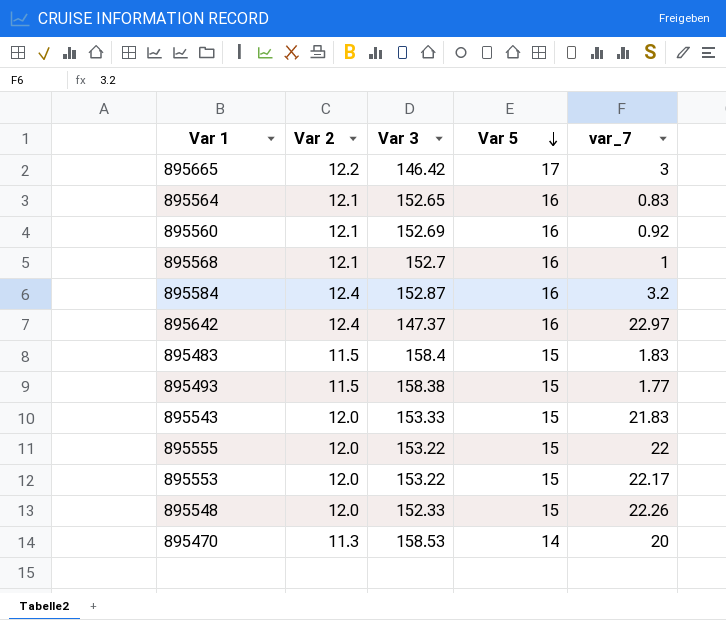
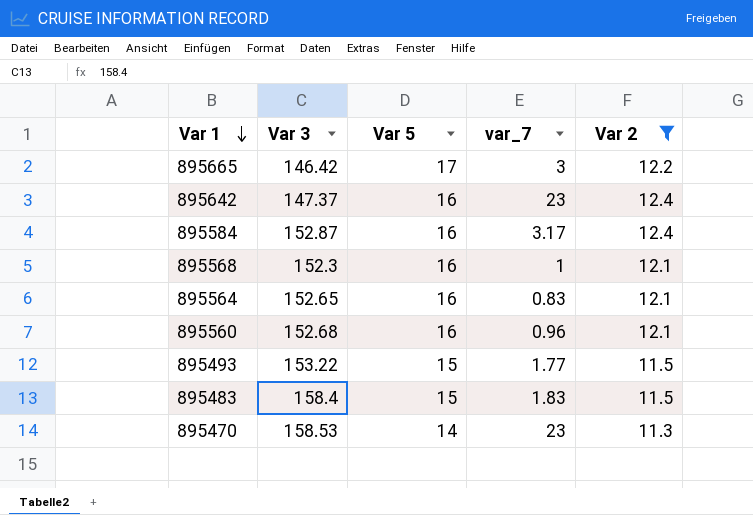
filter: none -> Var 2 != 12.0
row order: Var 5 descending -> Var 1 descending
column Var 2 | position: 2 -> 5
895642 | var_7: 22.97 -> 23
895584 | var_7: 3.2 -> 3.17
895568 | Var 3: 152.7 -> 152.3
895560 | Var 3: 152.69 -> 152.68
895560 | var_7: 0.92 -> 0.96
895493 | Var 3: 158.38 -> 153.22
895470 | var_7: 20 -> 23

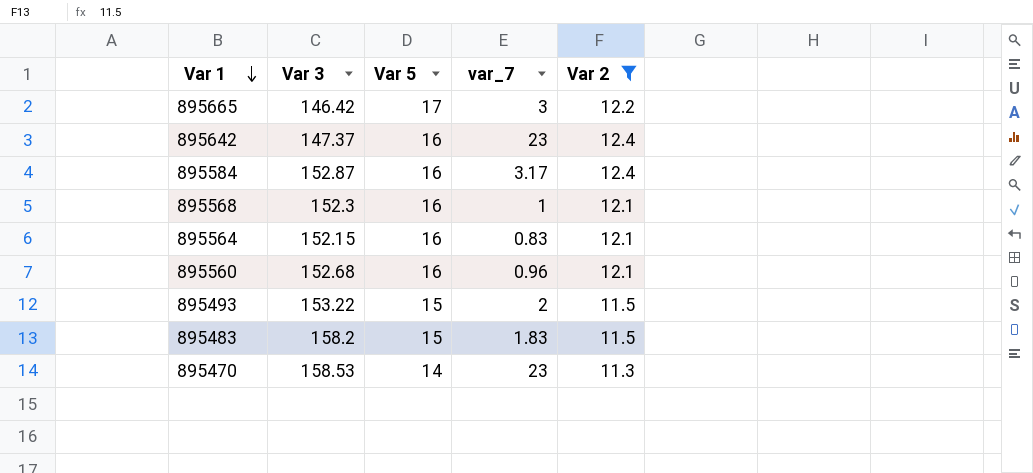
895564 | Var 3: 152.65 -> 152.15
895493 | var_7: 1.77 -> 2
895483 | Var 3: 158.4 -> 158.2

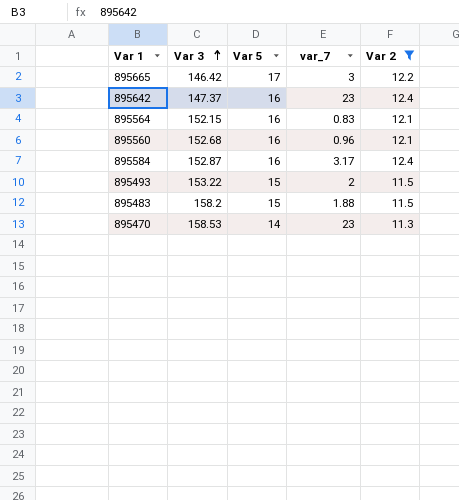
row order: Var 1 descending -> Var 3 ascending
row 895568: 152.3 | 16 | 1 | 12.1 -> none
895483 | var_7: 1.83 -> 1.88

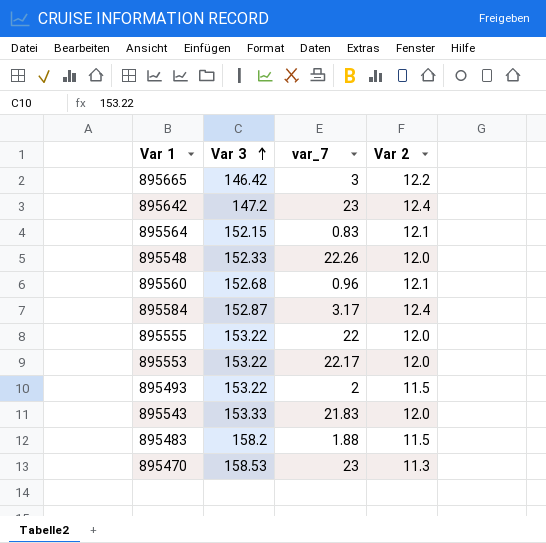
filter: Var 2 != 12.0 -> none
column Var 5 | position: 3 -> none
895642 | Var 3: 147.37 -> 147.2

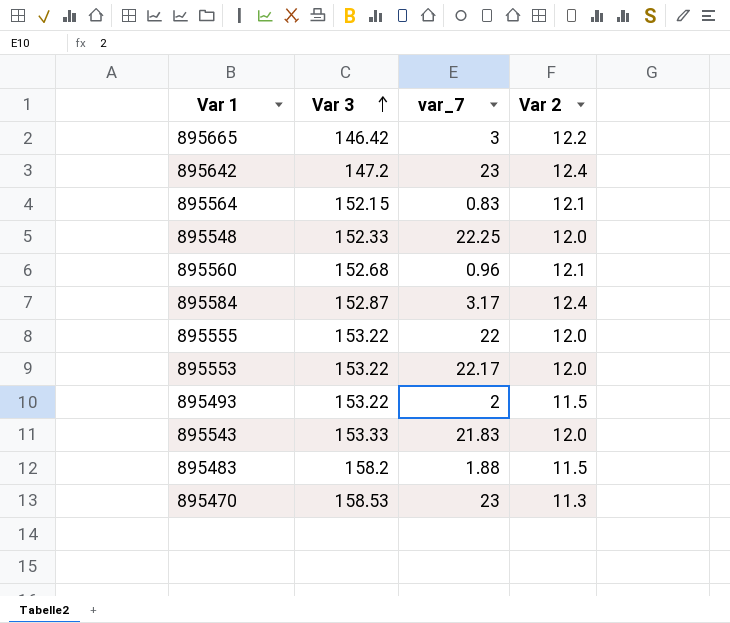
895548 | var_7: 22.26 -> 22.25

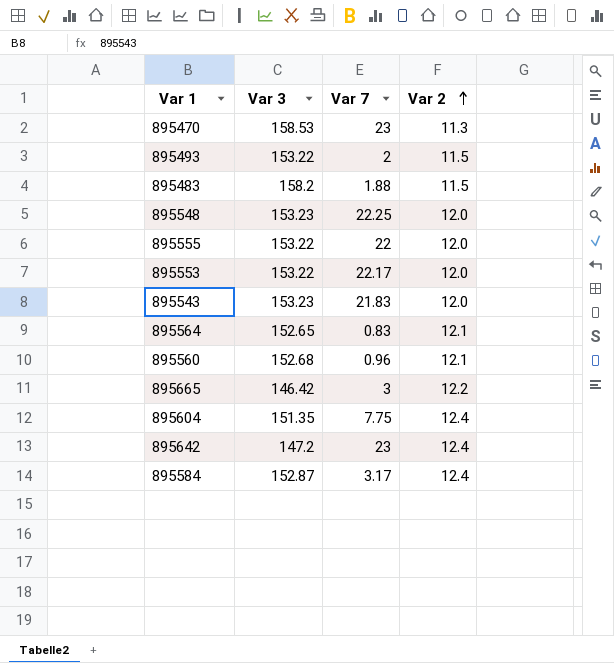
row order: Var 3 ascending -> Var 2 ascending
column name: var_7 -> Var 7
895548 | Var 3: 152.33 -> 153.23
895543 | Var 3: 153.33 -> 153.23
895564 | Var 3: 152.15 -> 152.65
row 895604: none -> 151.35 | 7.75 | 12.4

